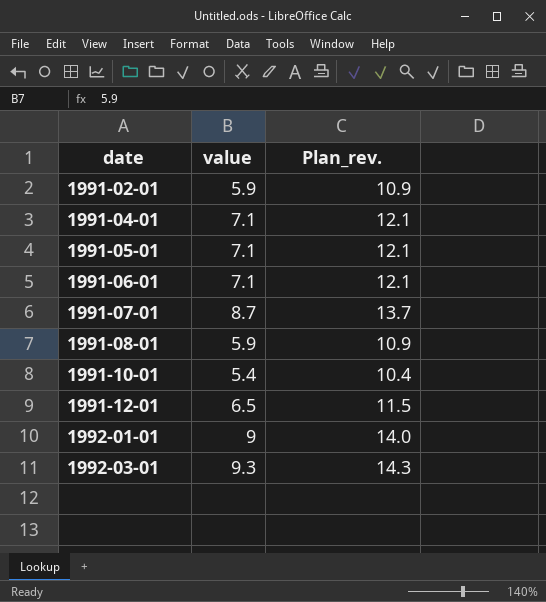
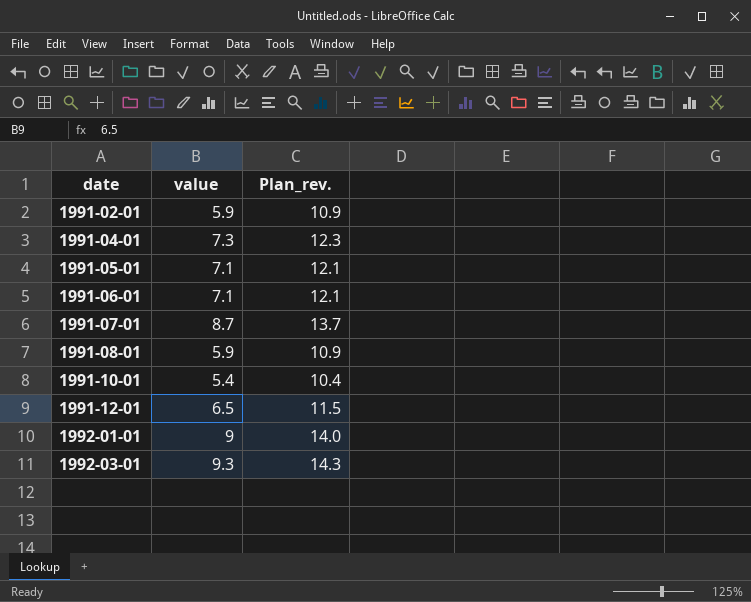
1991-04-01 | value: 7.1 -> 7.3
1991-04-01 | Plan_rev.: 12.1 -> 12.3

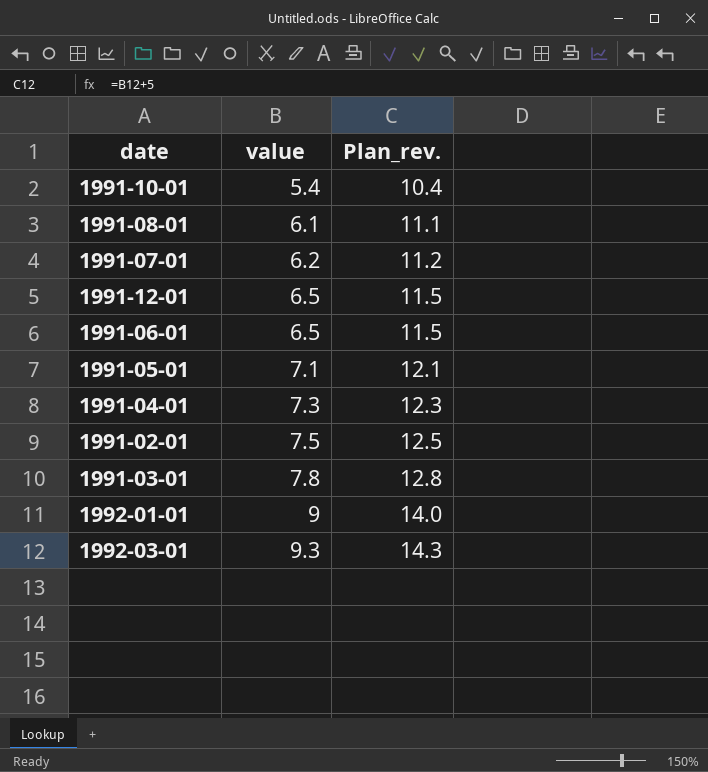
row order: date ascending -> value ascending
1991-08-01 | value: 5.9 -> 6.1
1991-08-01 | Plan_rev.: 10.9 -> 11.1
1991-07-01 | value: 8.7 -> 6.2
1991-07-01 | Plan_rev.: 13.7 -> 11.2
1991-06-01 | value: 7.1 -> 6.5
1991-06-01 | Plan_rev.: 12.1 -> 11.5
1991-02-01 | value: 5.9 -> 7.5
1991-02-01 | Plan_rev.: 10.9 -> 12.5
row 1991-03-01: none -> 7.8 | 12.8

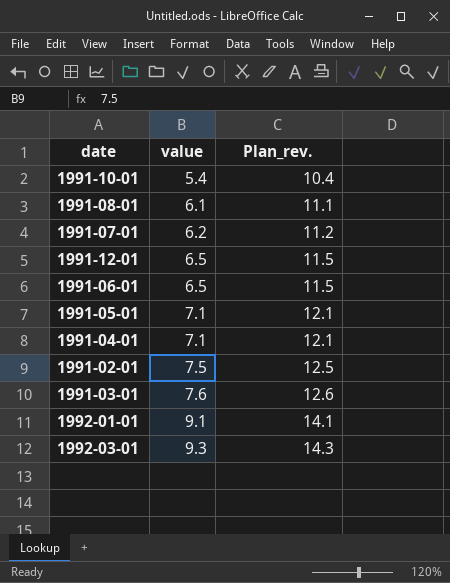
1991-04-01 | value: 7.3 -> 7.1
1991-04-01 | Plan_rev.: 12.3 -> 12.1
1991-03-01 | value: 7.8 -> 7.6
1991-03-01 | Plan_rev.: 12.8 -> 12.6
1992-01-01 | value: 9 -> 9.1
1992-01-01 | Plan_rev.: 14.0 -> 14.1

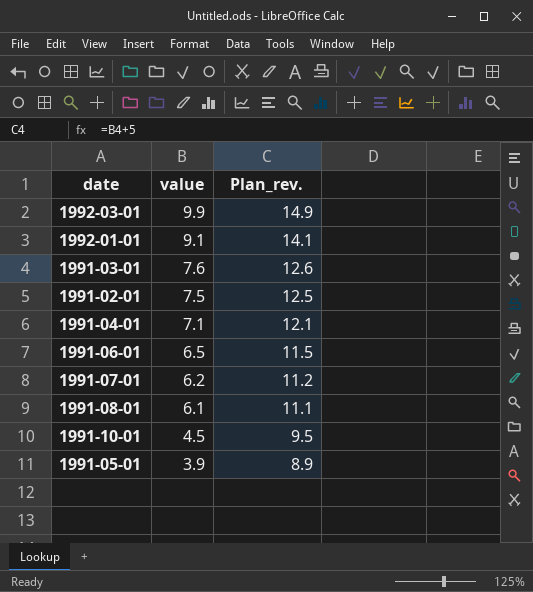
row order: value ascending -> value descending
row 1991-12-01: 6.5 | 11.5 -> none
1992-03-01 | value: 9.3 -> 9.9
1992-03-01 | Plan_rev.: 14.3 -> 14.9
1991-10-01 | value: 5.4 -> 4.5
1991-10-01 | Plan_rev.: 10.4 -> 9.5
1991-05-01 | value: 7.1 -> 3.9
1991-05-01 | Plan_rev.: 12.1 -> 8.9

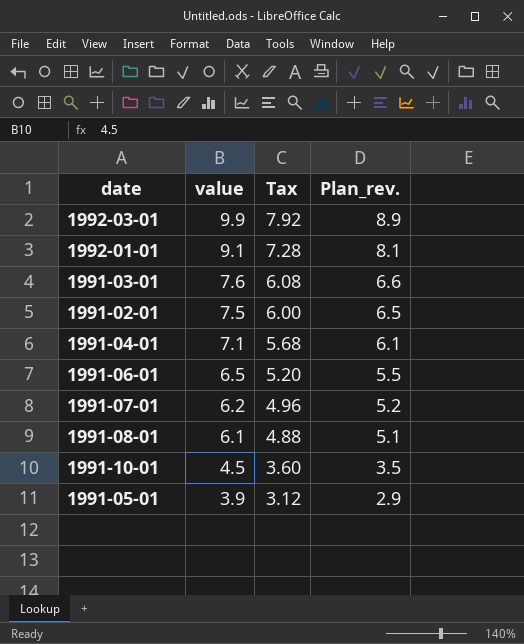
column Tax | formula: none -> [value] * 0.8
column Plan_rev. | formula: [value] + 5 -> [value] - 1

